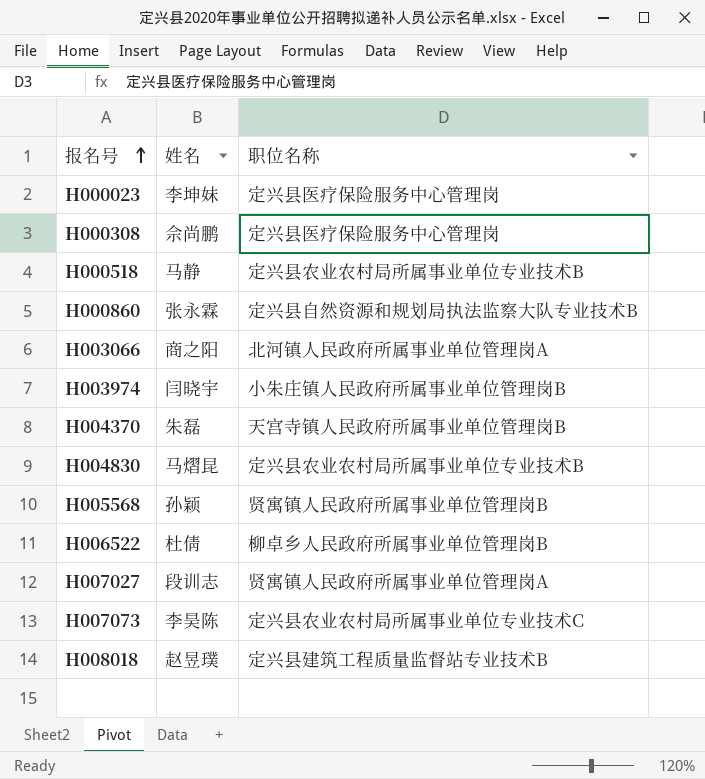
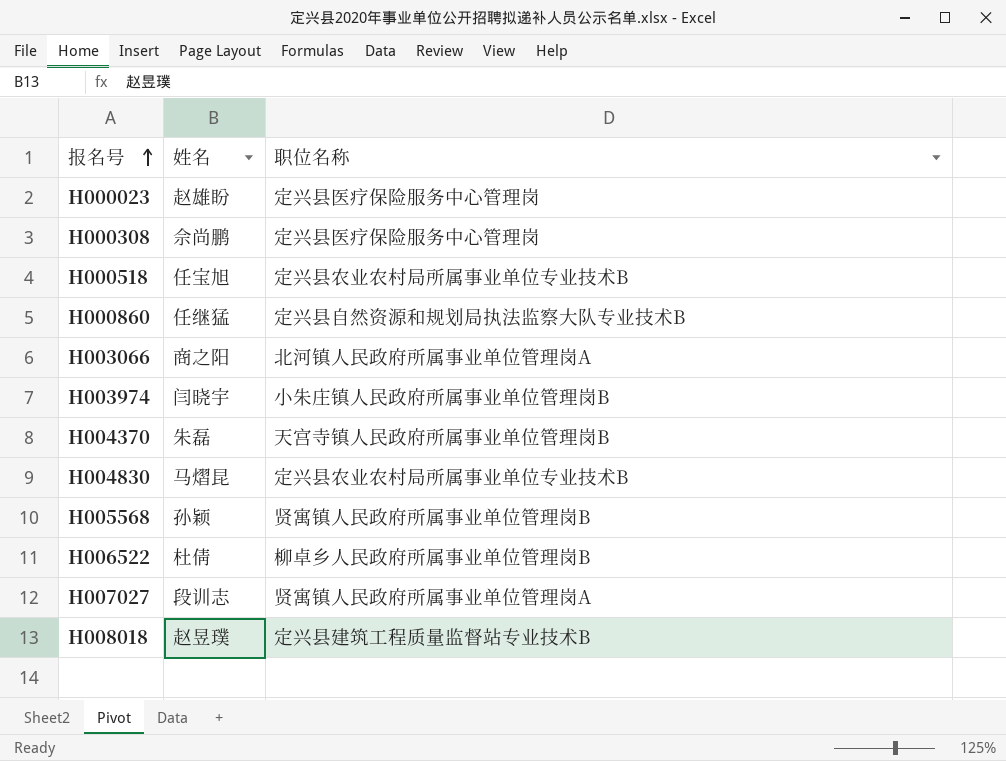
row H007073: 李昊陈 | 定兴县农业农村局所属事业单位专业技术C -> none
H000023 | 姓名: 李坤妹 -> 赵雄盼
H000518 | 姓名: 马静 -> 任宝旭
H000860 | 姓名: 张永霖 -> 任继猛

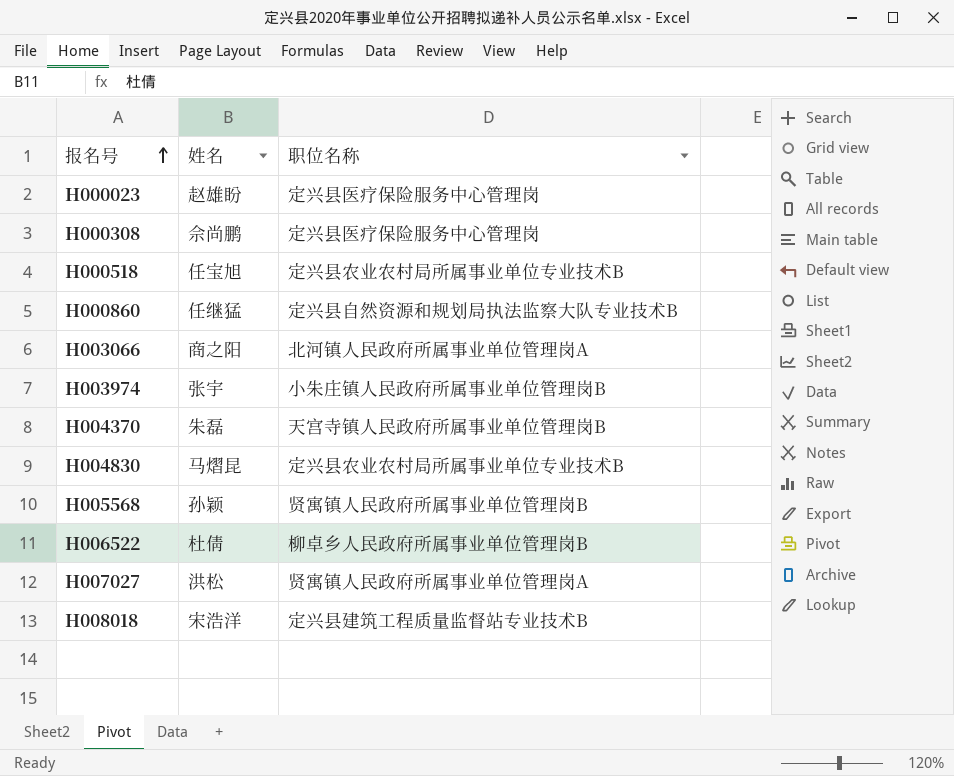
H003974 | 姓名: 闫晓宇 -> 张宇
H007027 | 姓名: 段训志 -> 洪松
H008018 | 姓名: 赵昱璞 -> 宋浩洋

